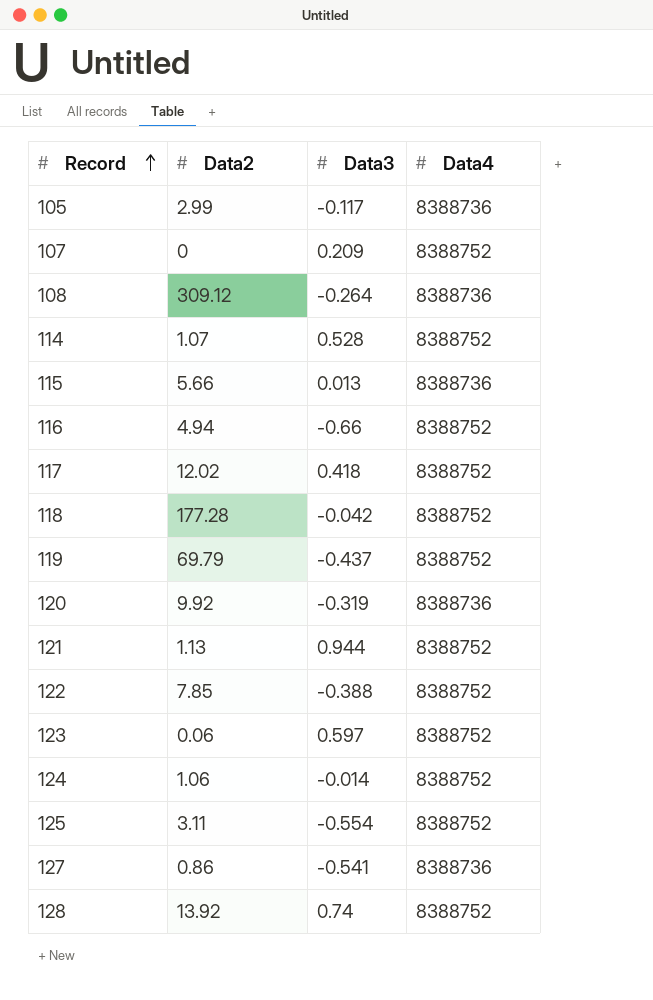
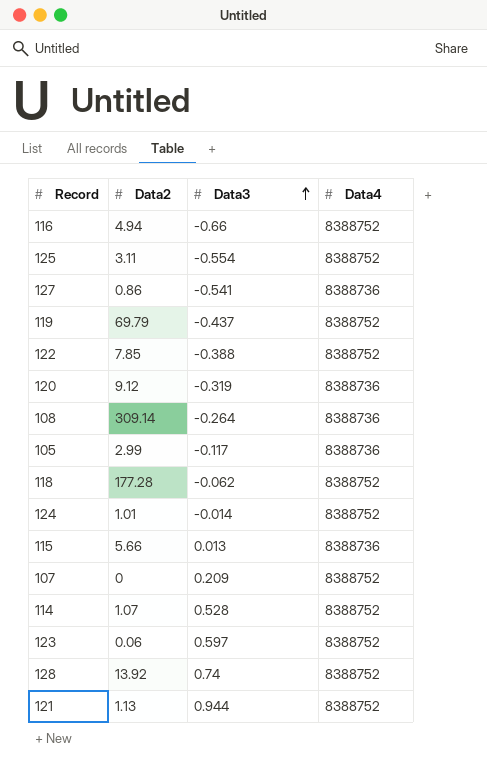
row order: Record ascending -> Data3 ascending
row 117: 12.02 | 0.418 | 8388752 -> none
120 | Data2: 9.92 -> 9.12
108 | Data2: 309.12 -> 309.14
118 | Data3: -0.042 -> -0.062
124 | Data2: 1.06 -> 1.01

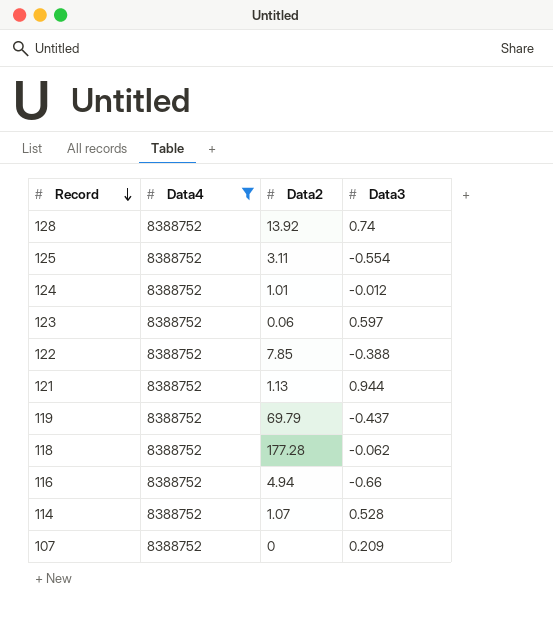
filter: none -> Data4 = 8388752
row order: Data3 ascending -> Record descending
column Data4 | position: 4 -> 2
124 | Data3: -0.014 -> -0.012

